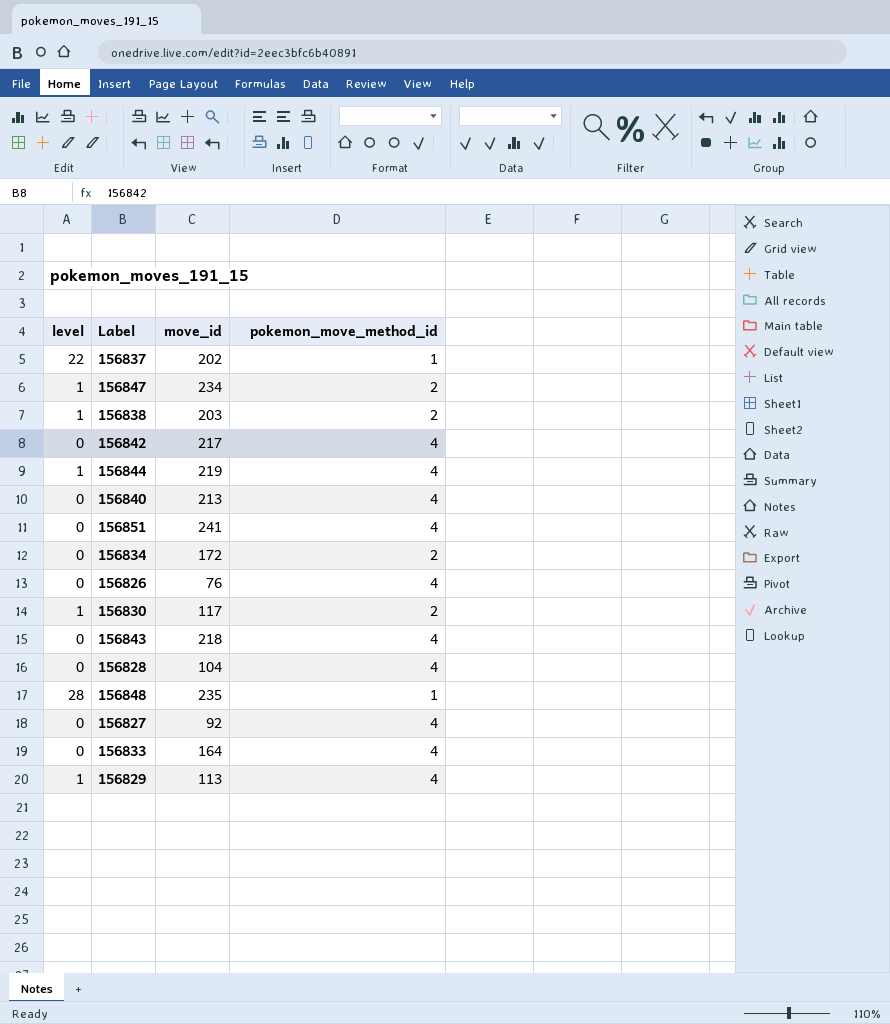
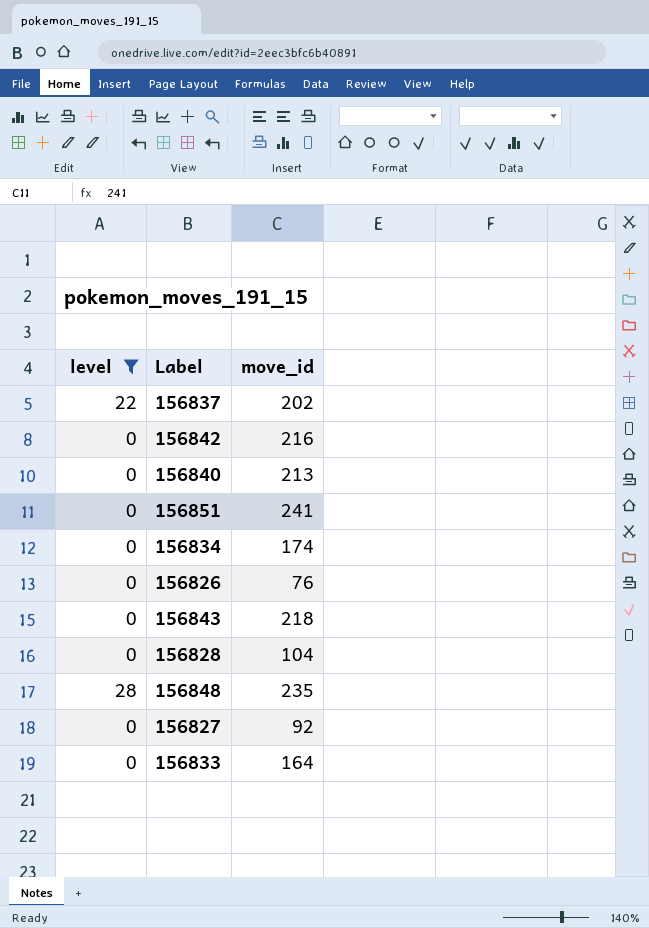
filter: none -> level != 1
column pokemon_move_method_id | position: 4 -> none
156842 | move_id: 217 -> 216
156834 | move_id: 172 -> 174

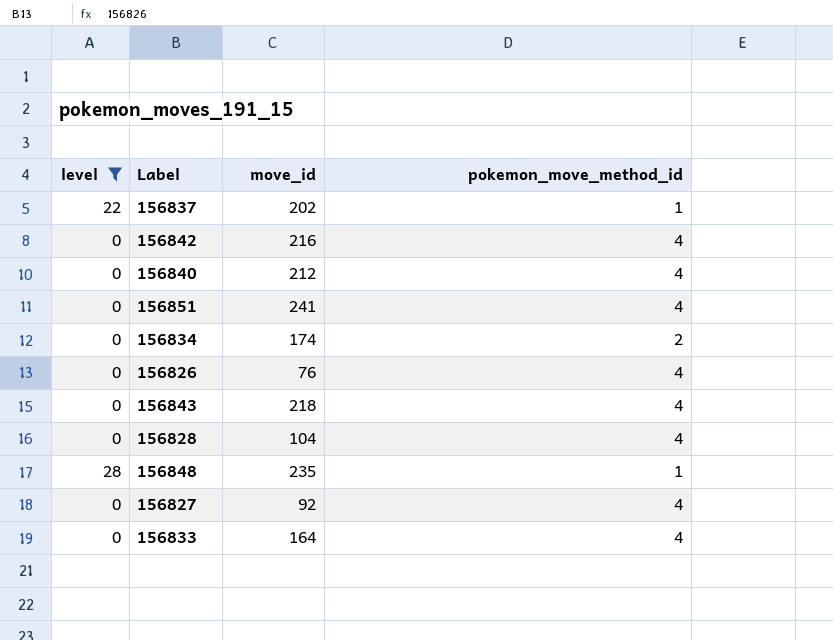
column pokemon_move_method_id | position: none -> 4
156840 | move_id: 213 -> 212

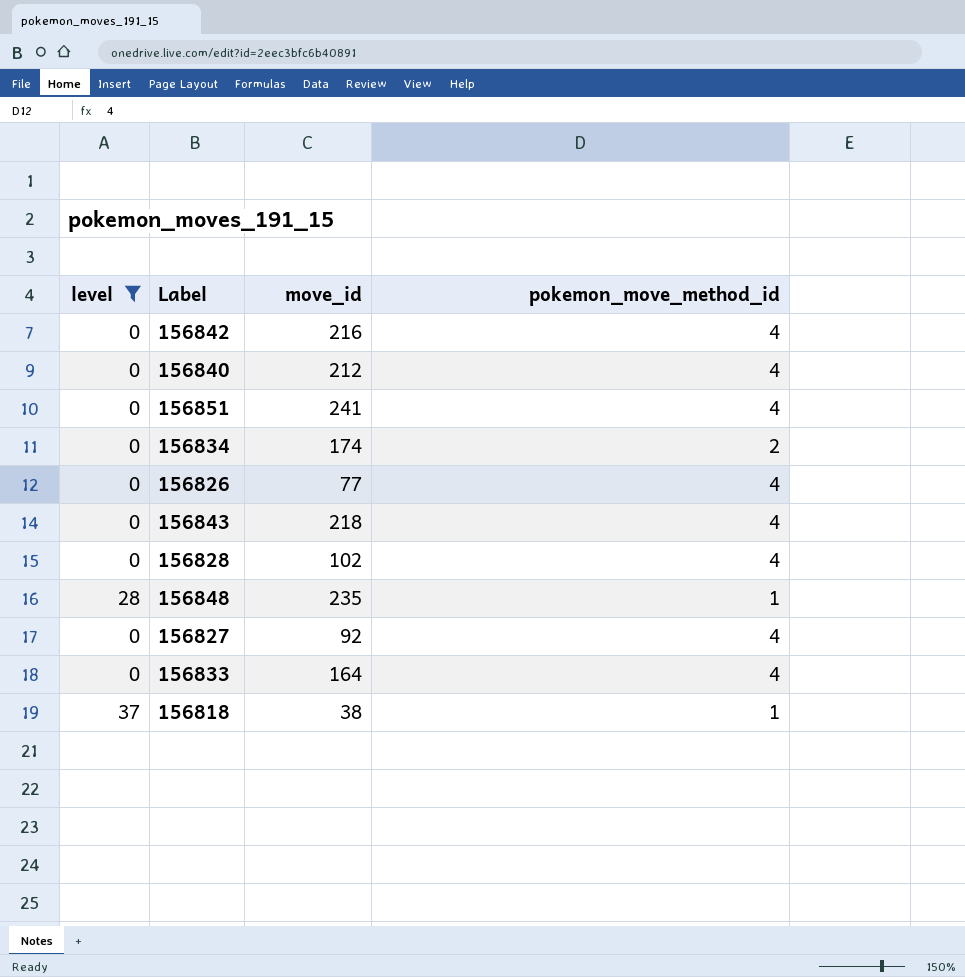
row 156837: 22 | 202 | 1 -> none
156826 | move_id: 76 -> 77
156828 | move_id: 104 -> 102
row 156818: none -> 37 | 38 | 1

